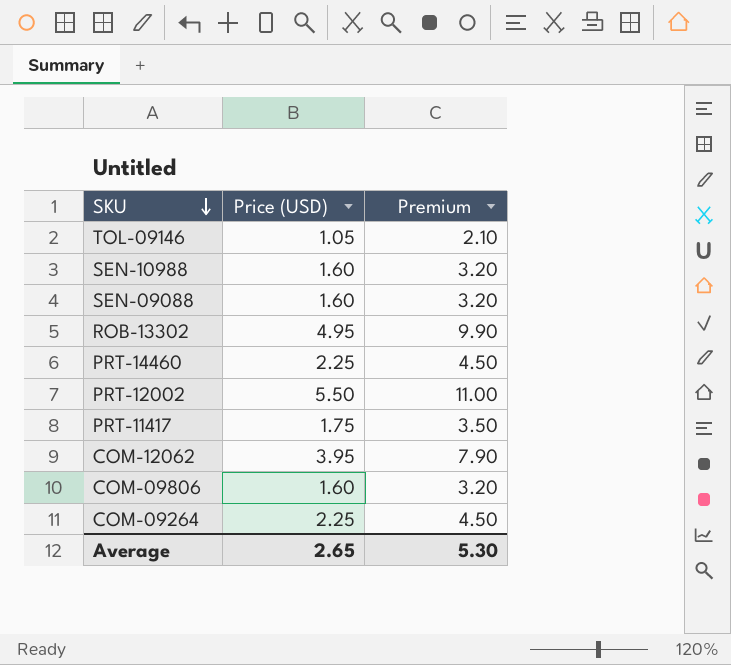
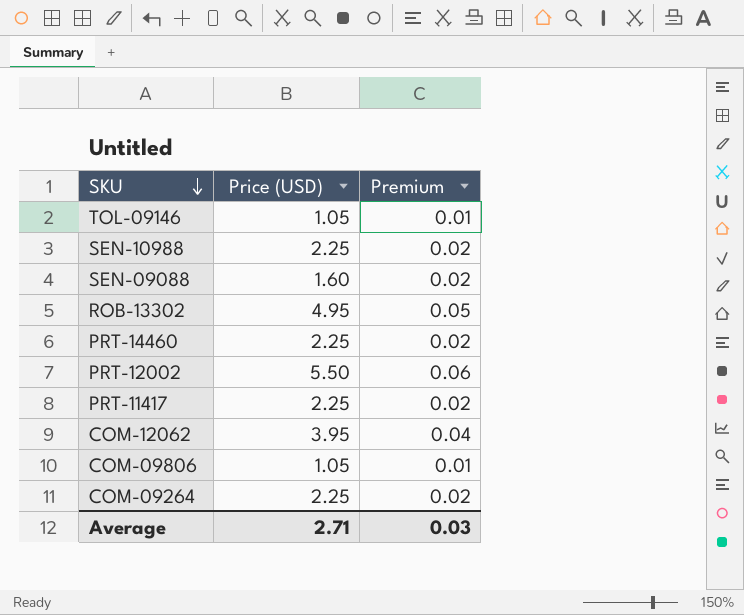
column Premium | formula: [Price (USD)] * 2 -> [Price (USD)] * 0.01
SEN-10988 | Price (USD): 1.60 -> 2.25
PRT-11417 | Price (USD): 1.75 -> 2.25
COM-09806 | Price (USD): 1.60 -> 1.05
Average | Price (USD): 2.65 -> 2.71
Average | Premium: 5.30 -> 0.03

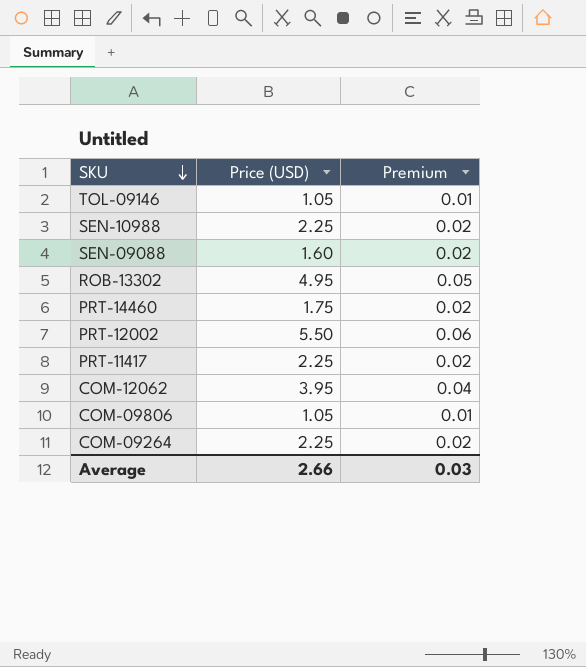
PRT-14460 | Price (USD): 2.25 -> 1.75
Average | Price (USD): 2.71 -> 2.66

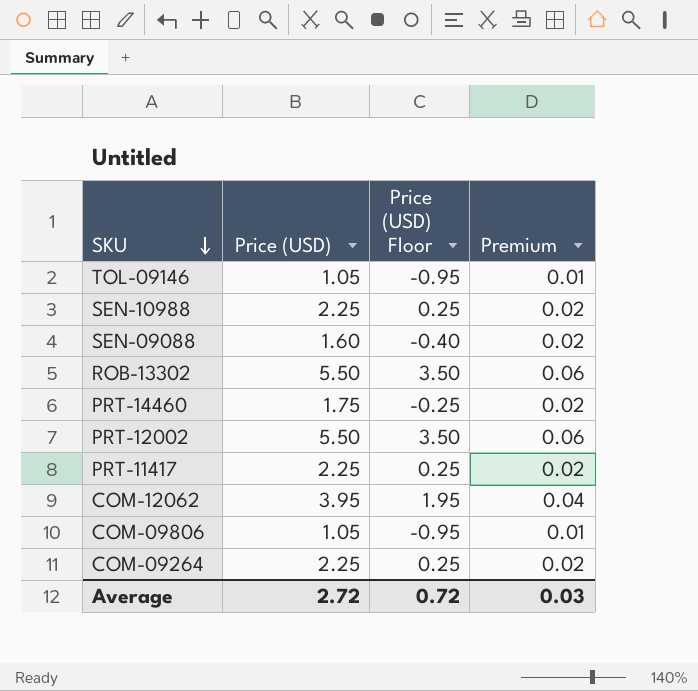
column Price (USD) Floor | formula: none -> [Price (USD)] - 2
ROB-13302 | Price (USD): 4.95 -> 5.50
ROB-13302 | Premium: 0.05 -> 0.06
Average | Price (USD): 2.66 -> 2.72

